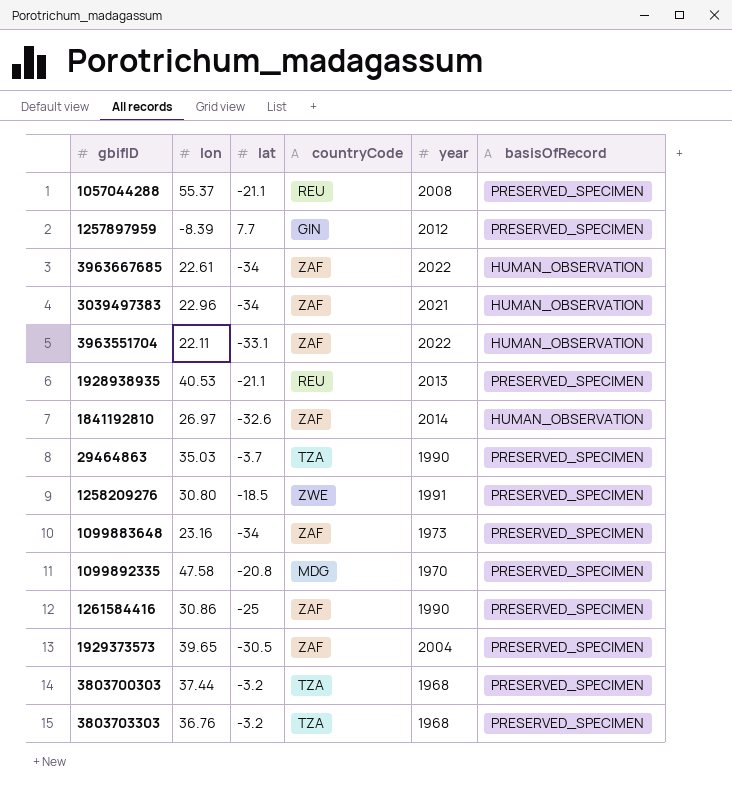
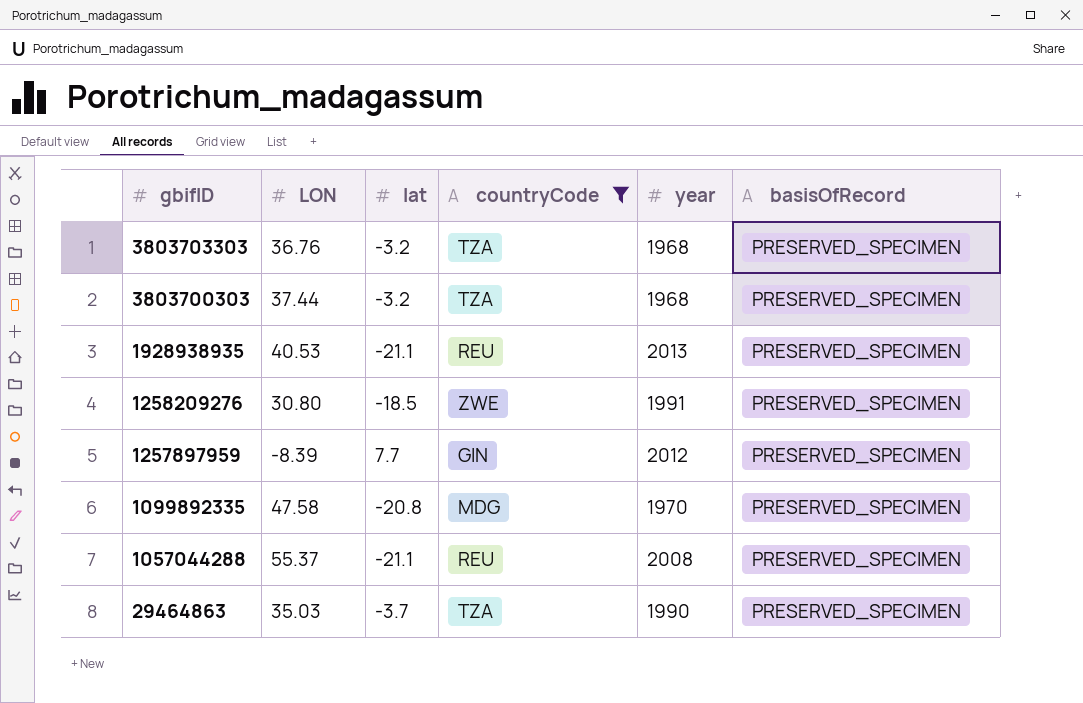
filter: none -> countryCode != ZAF
row order: none -> gbifID descending
column name: lon -> LON

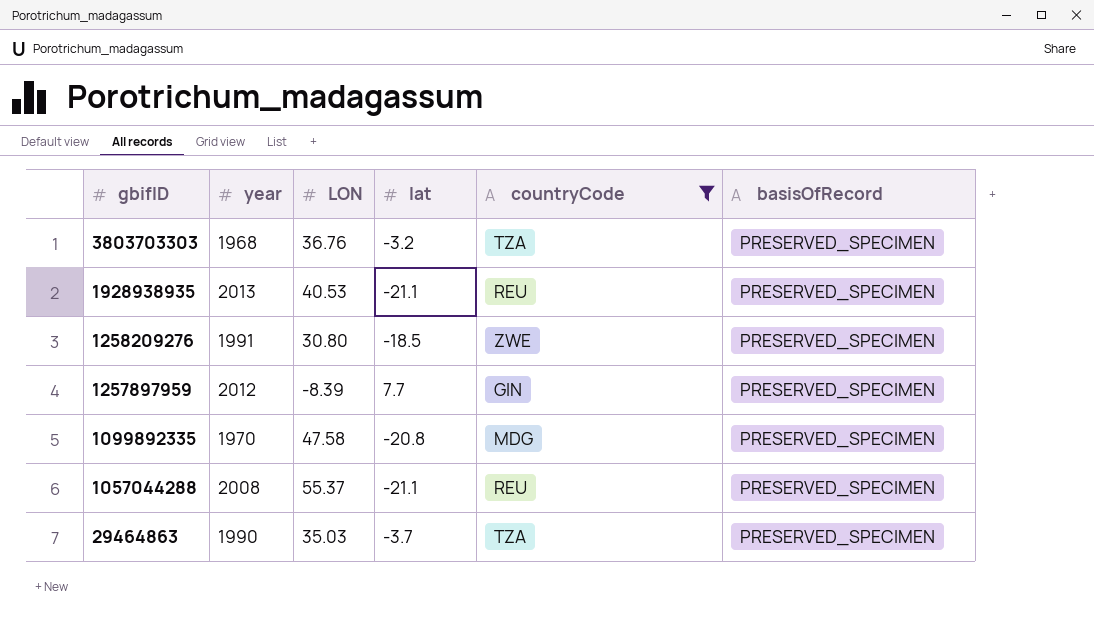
column year | position: 5 -> 2
row 3803700303: 37.44 | -3.2 | TZA | 1968 | PRESERVED_SPECIMEN -> none

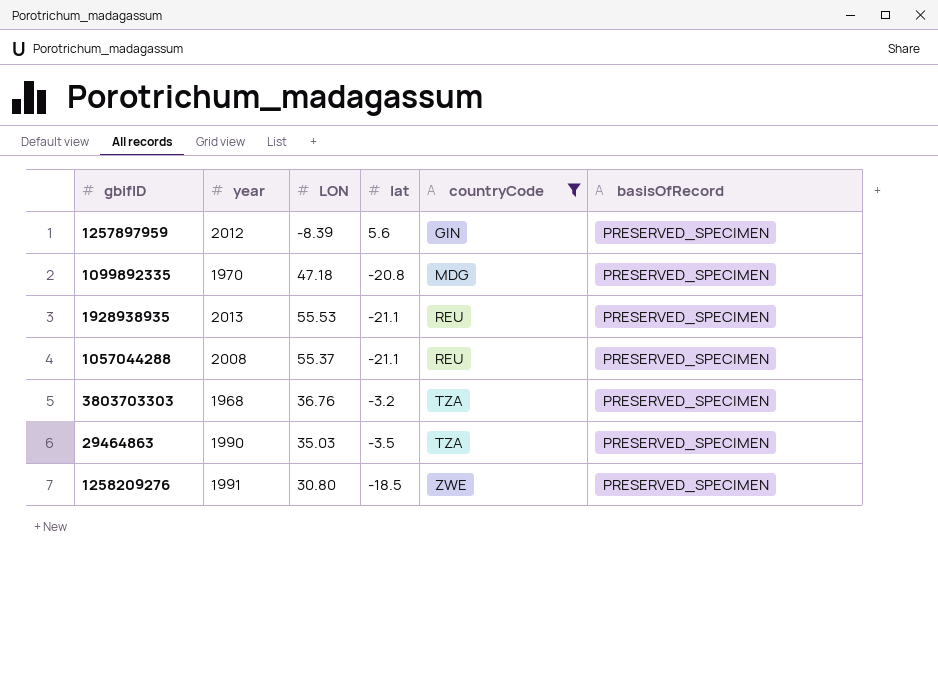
row order: gbifID descending -> countryCode ascending
1257897959 | lat: 7.7 -> 5.6
1099892335 | LON: 47.58 -> 47.18
1928938935 | LON: 40.53 -> 55.53
29464863 | lat: -3.7 -> -3.5

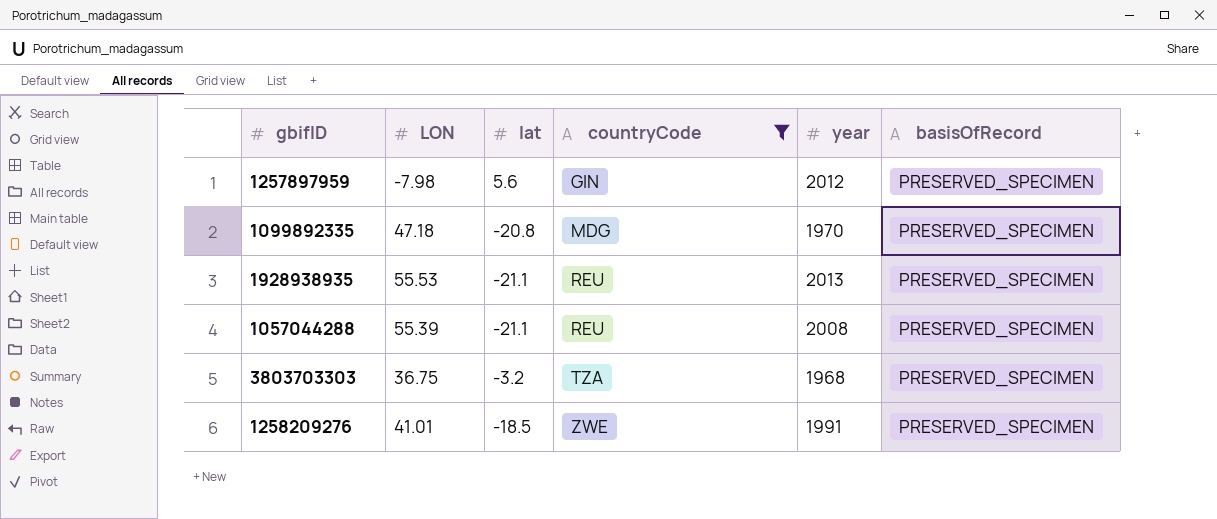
column year | position: 2 -> 5
row 29464863: 1990 | 35.03 | -3.5 | TZA | PRESERVED_SPECIMEN -> none
1257897959 | LON: -8.39 -> -7.98
1057044288 | LON: 55.37 -> 55.39
3803703303 | LON: 36.76 -> 36.75
1258209276 | LON: 30.80 -> 41.01

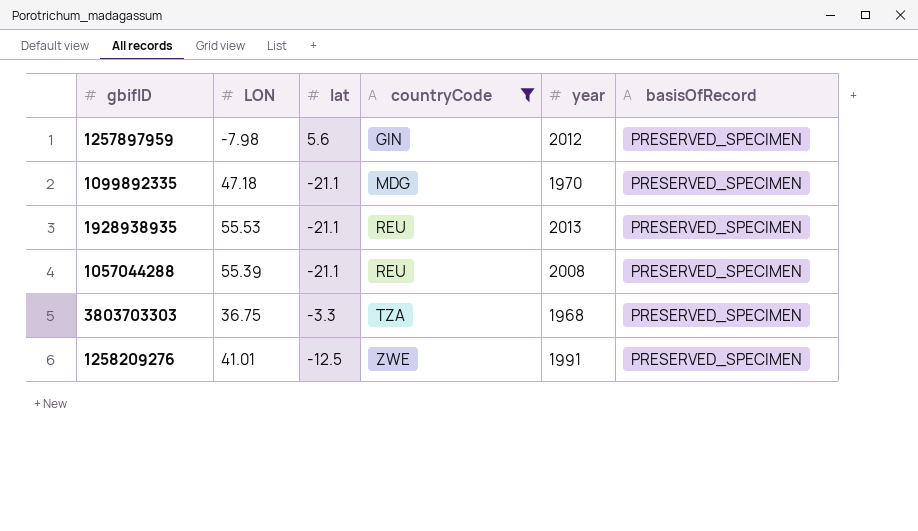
1099892335 | lat: -20.8 -> -21.1
3803703303 | lat: -3.2 -> -3.3
1258209276 | lat: -18.5 -> -12.5

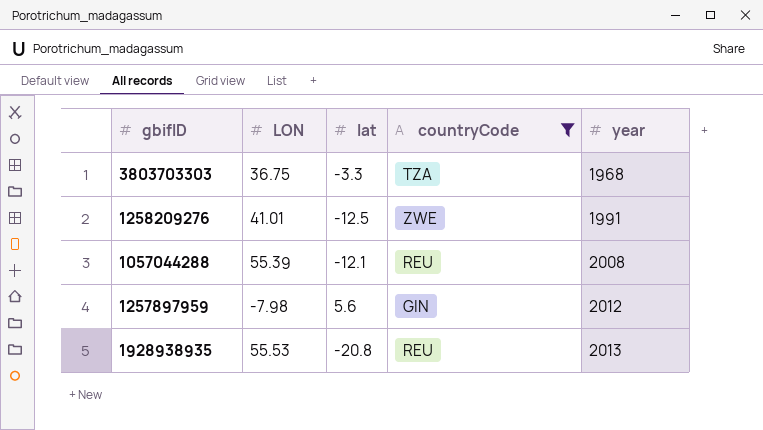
row order: countryCode ascending -> year ascending
column basisOfRecord | position: 6 -> none
row 1099892335: 47.18 | -21.1 | MDG | 1970 | PRESERVED_SPECIMEN -> none
1057044288 | lat: -21.1 -> -12.1
1928938935 | lat: -21.1 -> -20.8

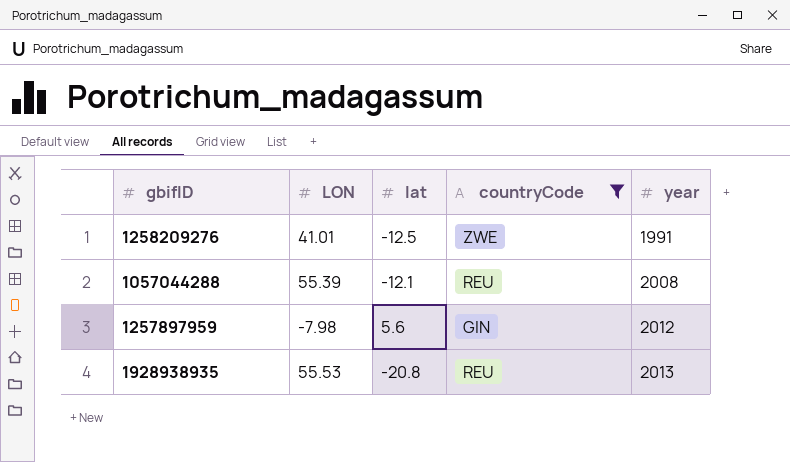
row 3803703303: 36.75 | -3.3 | TZA | 1968 -> none

